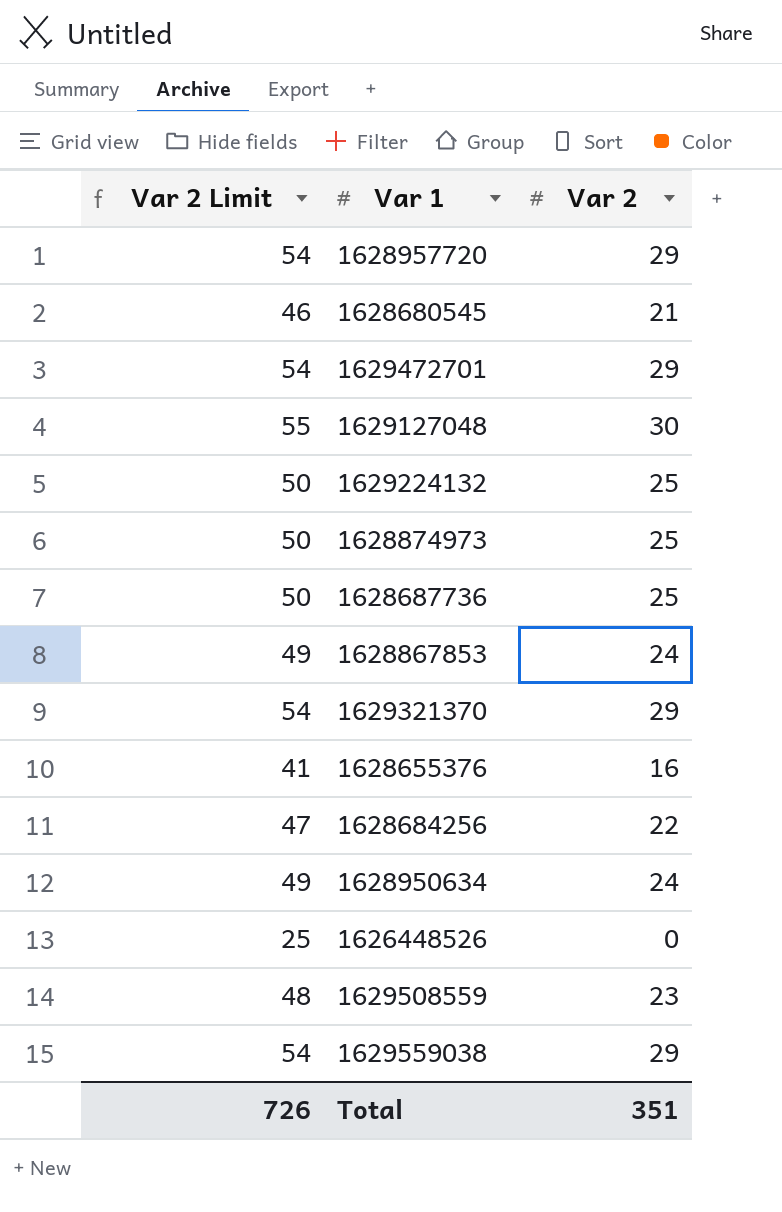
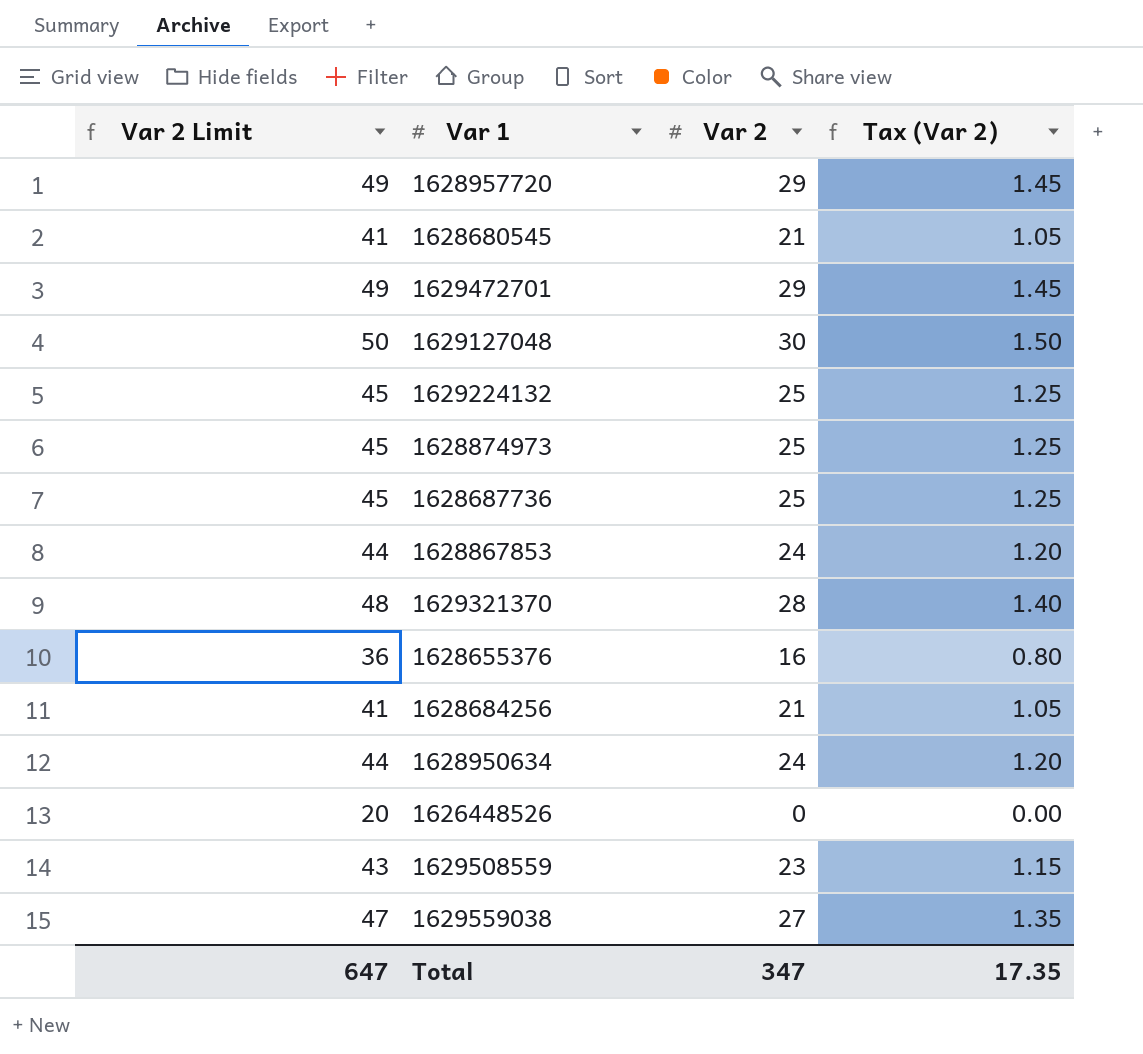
column Var 2 Limit | formula: [Var 2] + 25 -> [Var 2] + 20
column Tax (Var 2) | formula: none -> [Var 2] * 0.05
1629321370 | Var 2: 29 -> 28
1628684256 | Var 2: 22 -> 21
1629559038 | Var 2: 29 -> 27
Total | Var 2 Limit: 726 -> 647
Total | Var 2: 351 -> 347

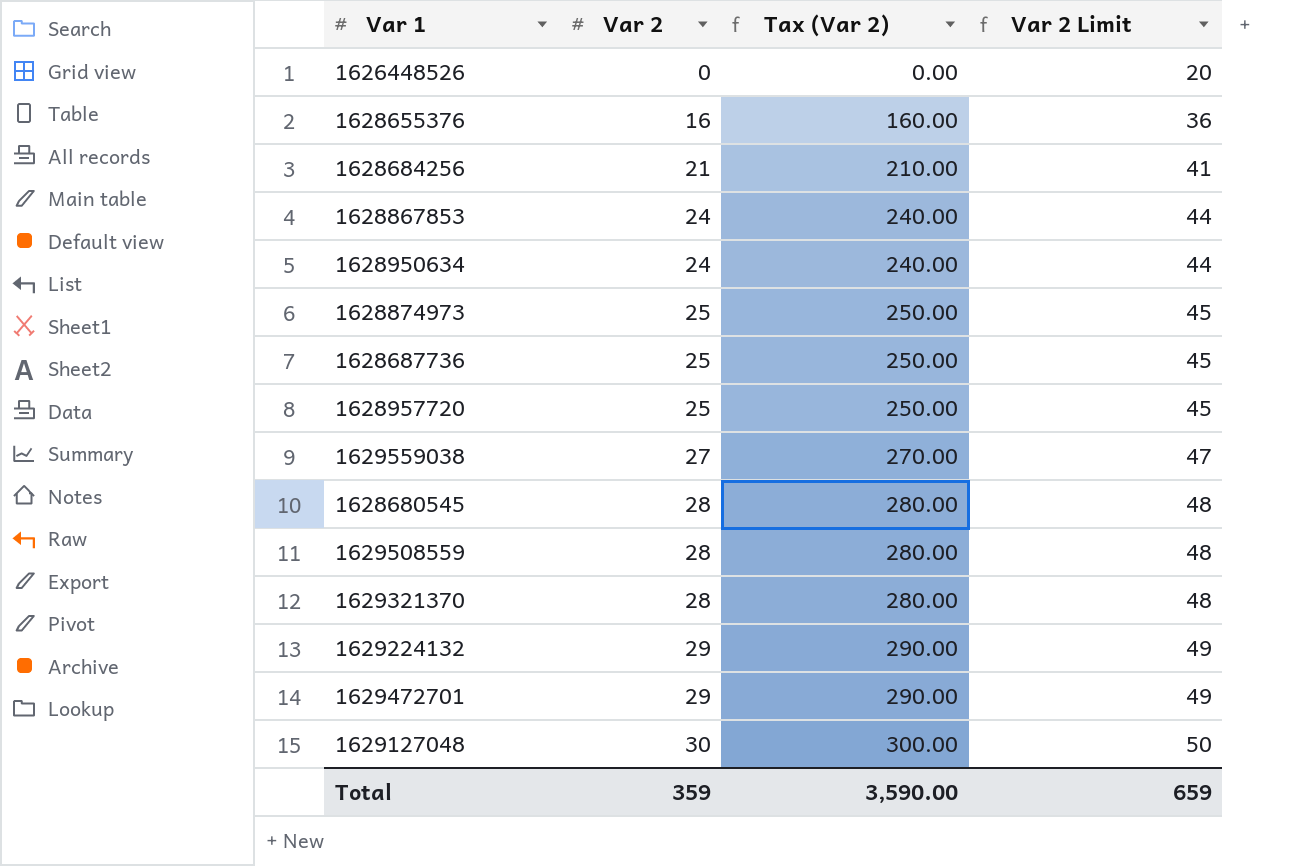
row order: none -> Var 2 ascending
column Tax (Var 2) | formula: [Var 2] * 0.05 -> [Var 2] * 10
column Var 2 Limit | position: 1 -> 4
1628957720 | Var 2: 29 -> 25
1628957720 | Var 2 Limit: 49 -> 45
1628680545 | Var 2: 21 -> 28
1628680545 | Var 2 Limit: 41 -> 48
1629508559 | Var 2: 23 -> 28
1629508559 | Var 2 Limit: 43 -> 48
1629224132 | Var 2: 25 -> 29
1629224132 | Var 2 Limit: 45 -> 49
Total | Var 2: 347 -> 359
Total | Tax (Var 2): 17.35 -> 3,590.00
Total | Var 2 Limit: 647 -> 659

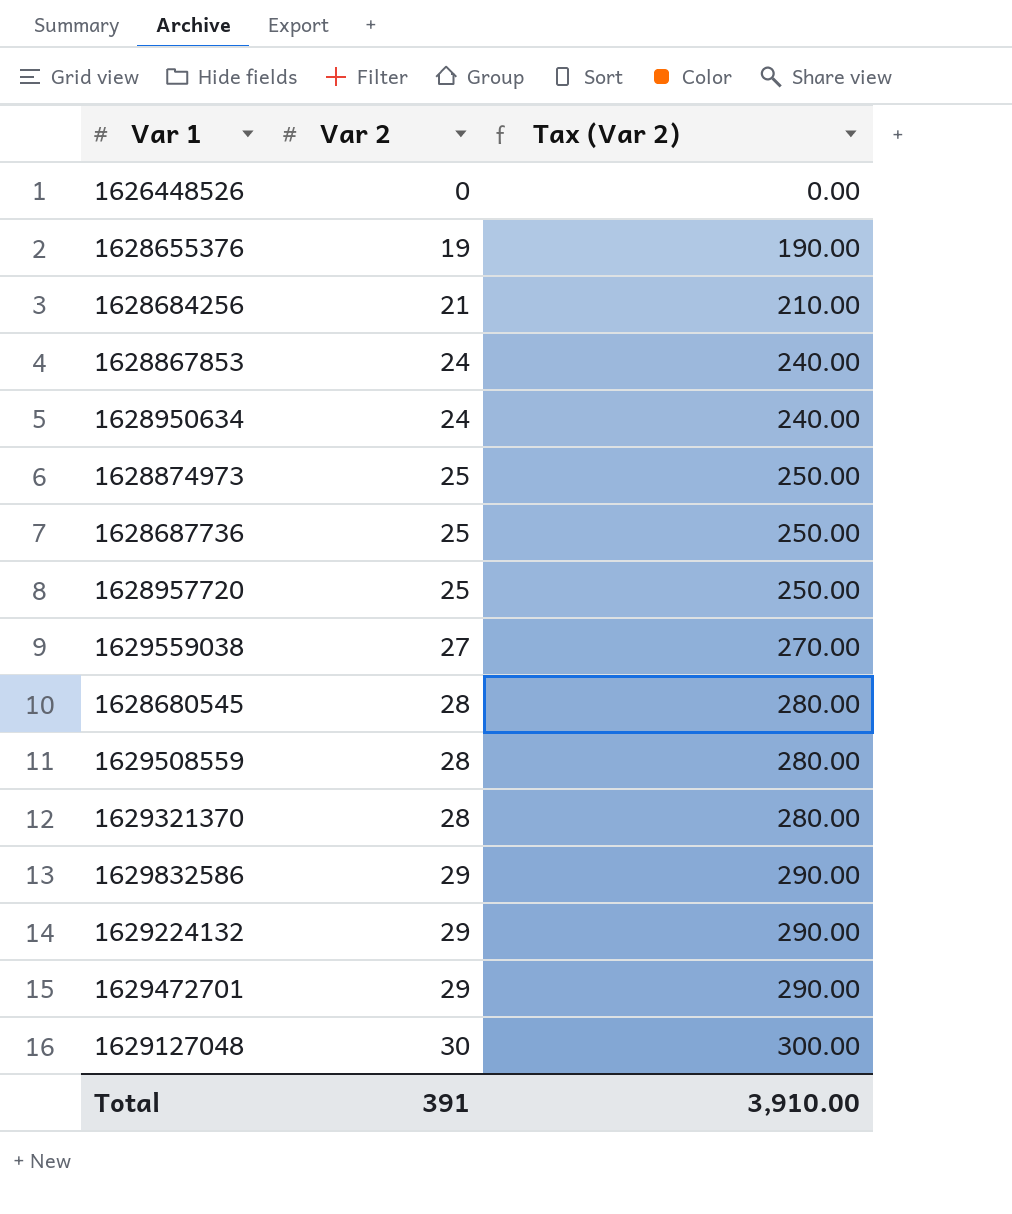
column Var 2 Limit | formula: [Var 2] + 20 -> none
1628655376 | Var 2: 16 -> 19
1628655376 | Tax (Var 2): 160.00 -> 190.00
row 1629832586: none -> 29 | 290.00
Total | Var 2: 359 -> 391
Total | Tax (Var 2): 3,590.00 -> 3,910.00

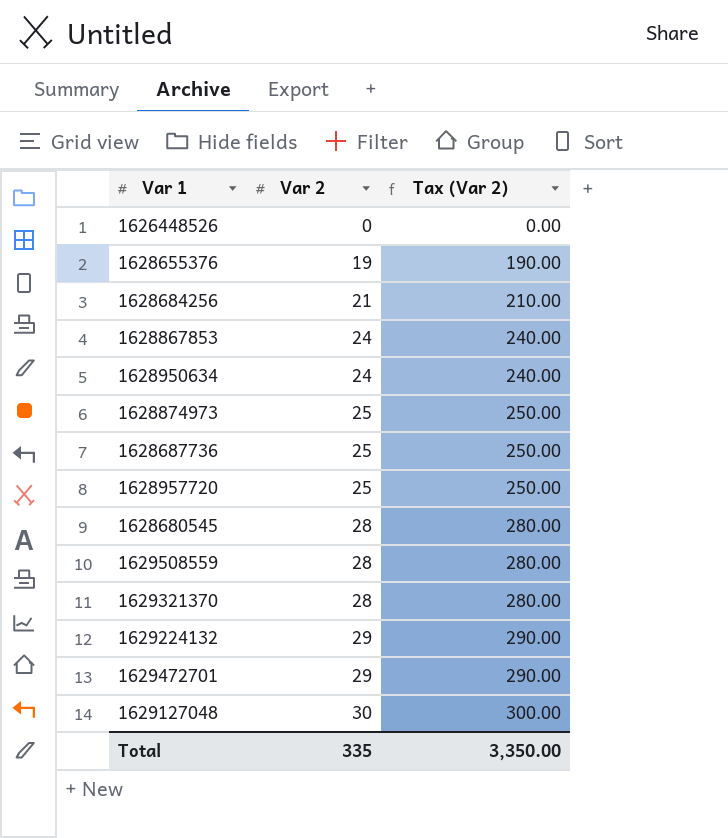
row 1629559038: 27 | 270.00 -> none
row 1629832586: 29 | 290.00 -> none
Total | Var 2: 391 -> 335
Total | Tax (Var 2): 3,910.00 -> 3,350.00

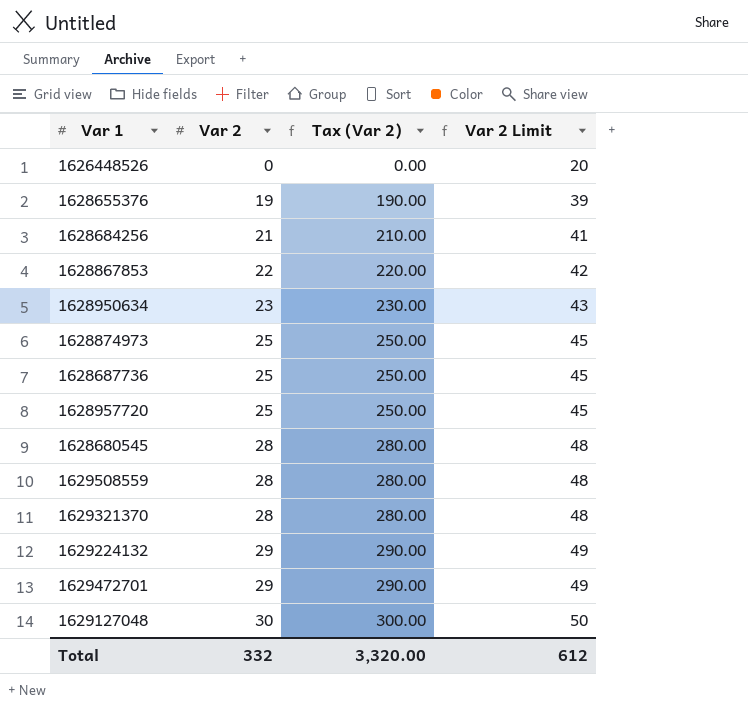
column Var 2 Limit | formula: none -> [Var 2] + 20
1628867853 | Var 2: 24 -> 22
1628867853 | Tax (Var 2): 240.00 -> 220.00
1628950634 | Var 2: 24 -> 23
1628950634 | Tax (Var 2): 240.00 -> 230.00
Total | Var 2: 335 -> 332
Total | Tax (Var 2): 3,350.00 -> 3,320.00

